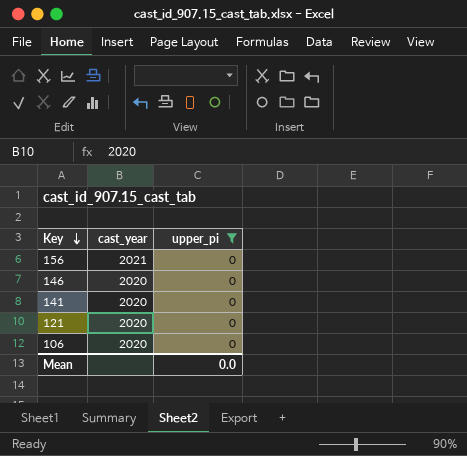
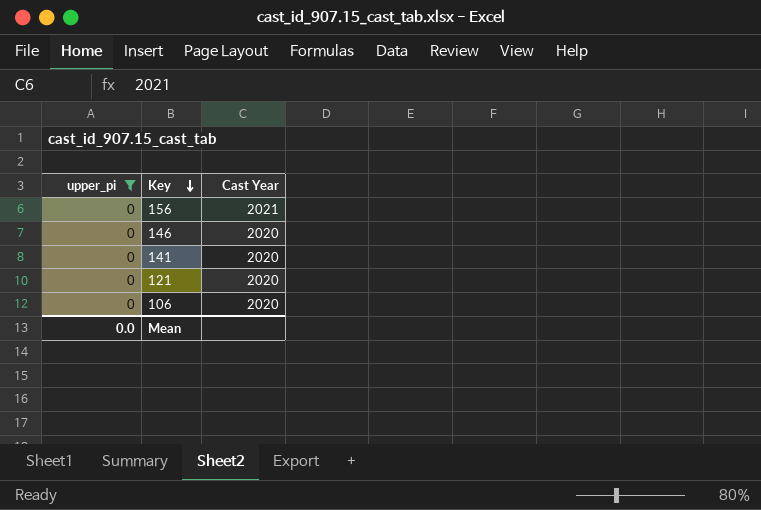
column upper_pi | position: 3 -> 1
column name: cast_year -> Cast Year

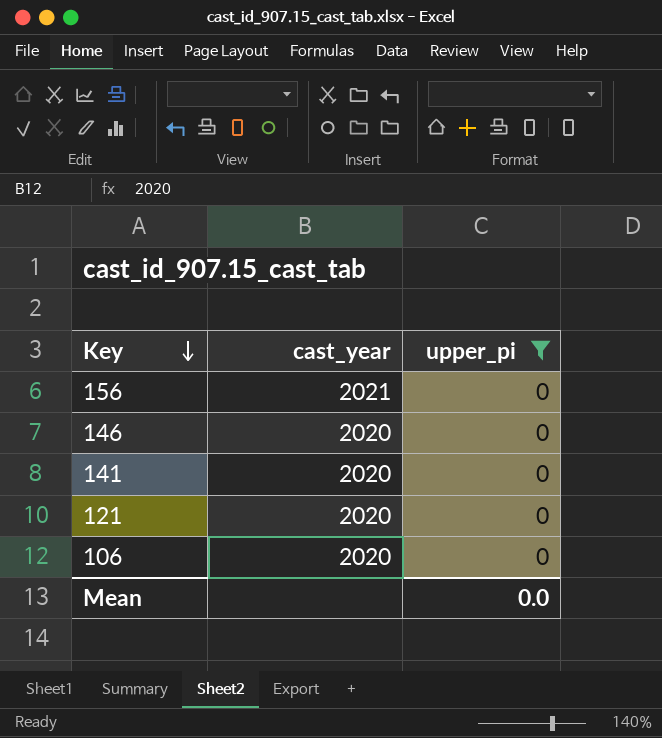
column name: Cast Year -> cast_year
column upper_pi | position: 1 -> 3

